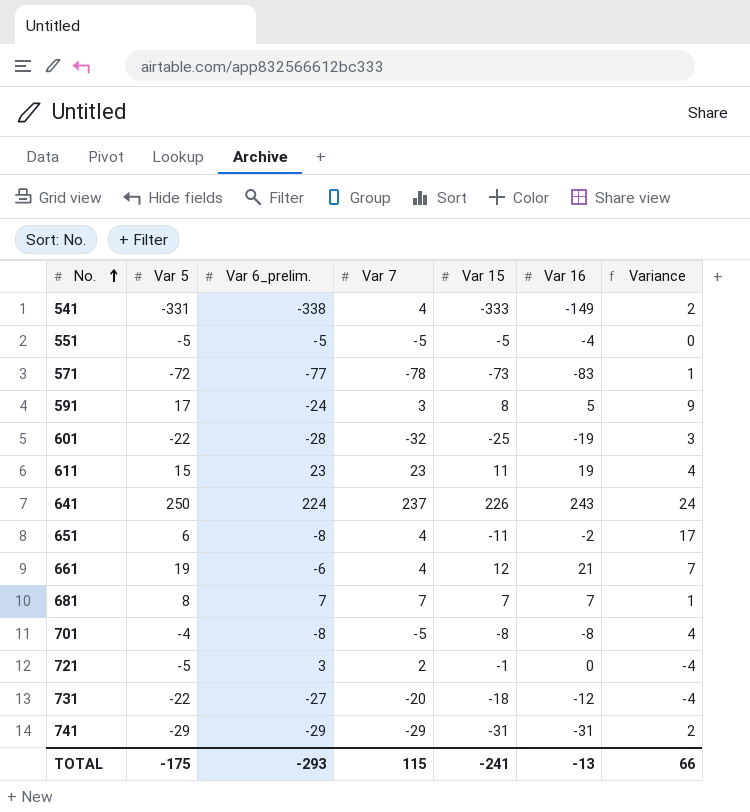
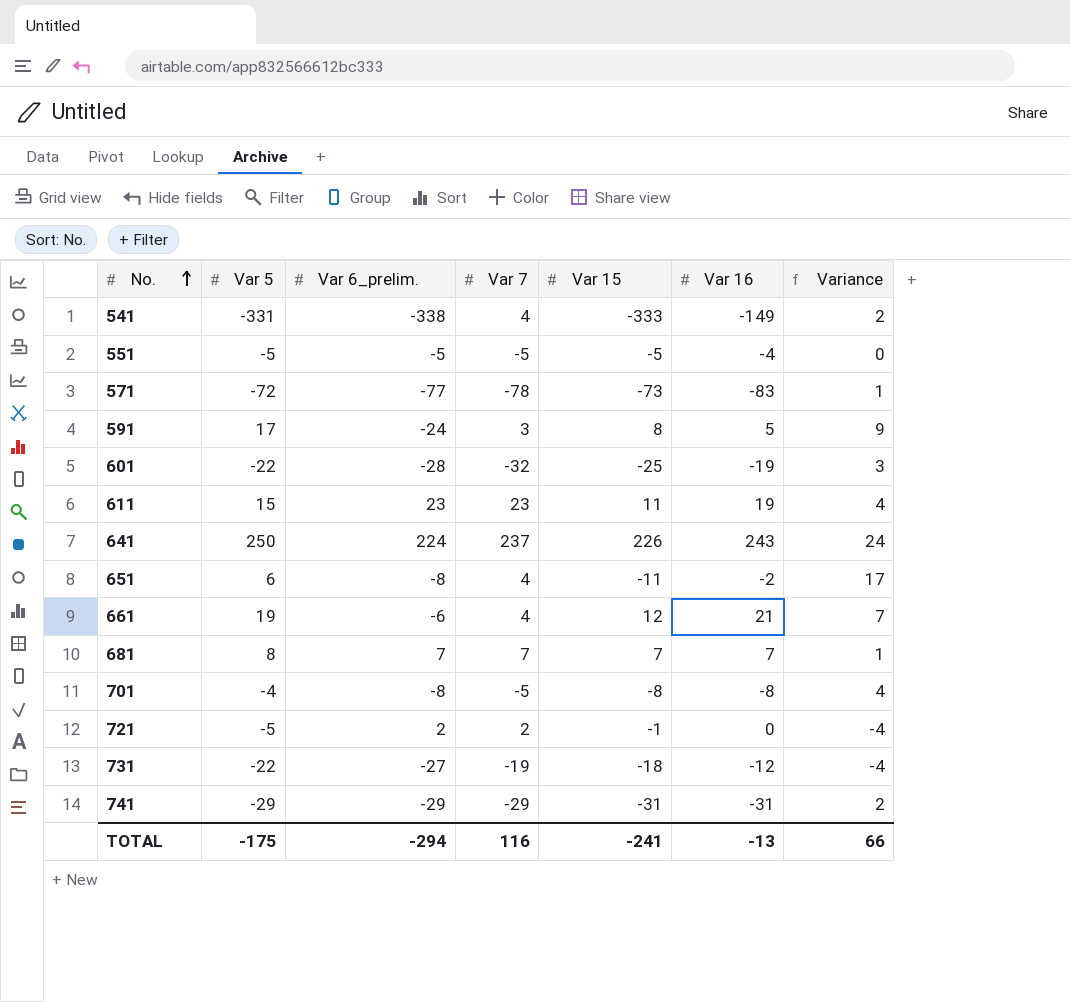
721 | Var 6_prelim.: 3 -> 2
731 | Var 7: -20 -> -19
TOTAL | Var 6_prelim.: -293 -> -294
TOTAL | Var 7: 115 -> 116

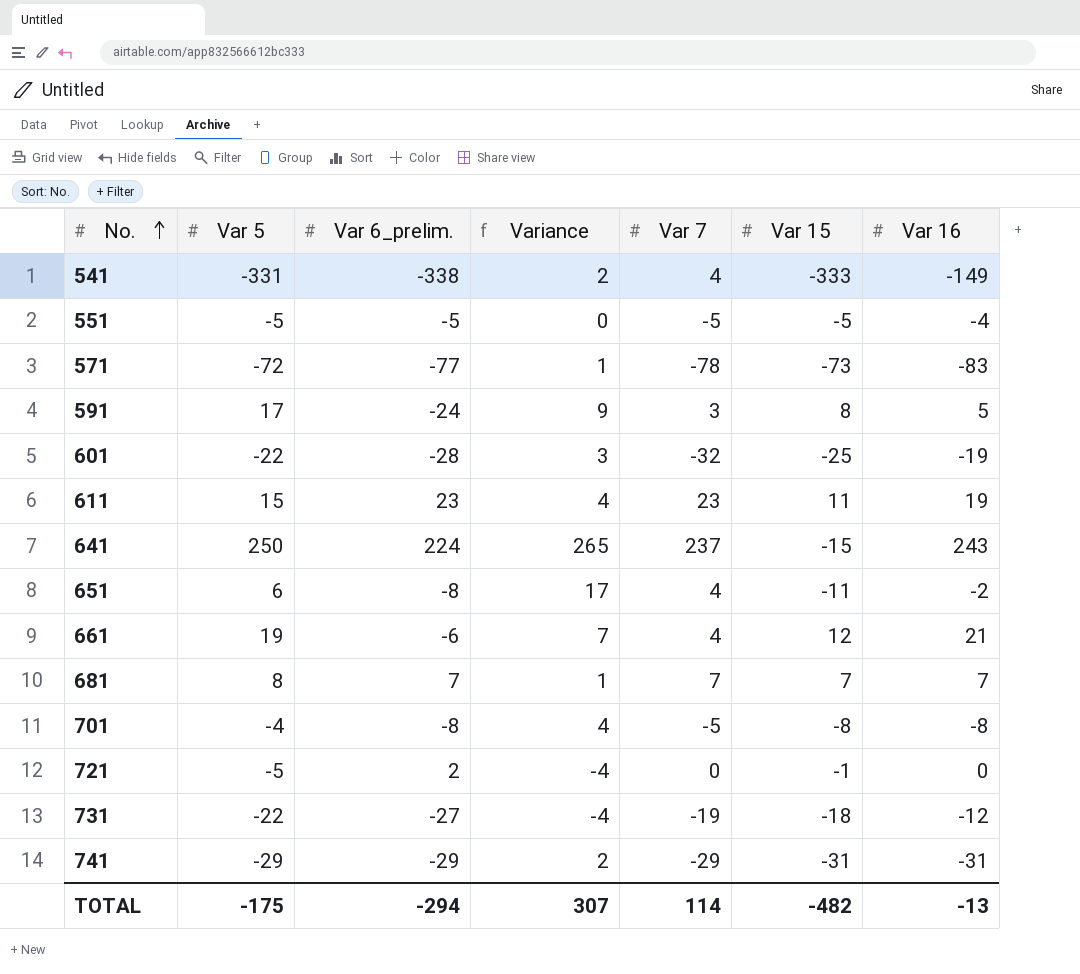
column Variance | position: 7 -> 4
641 | Variance: 24 -> 265
641 | Var 15: 226 -> -15
721 | Var 7: 2 -> 0
TOTAL | Variance: 66 -> 307
TOTAL | Var 7: 116 -> 114
TOTAL | Var 15: -241 -> -482

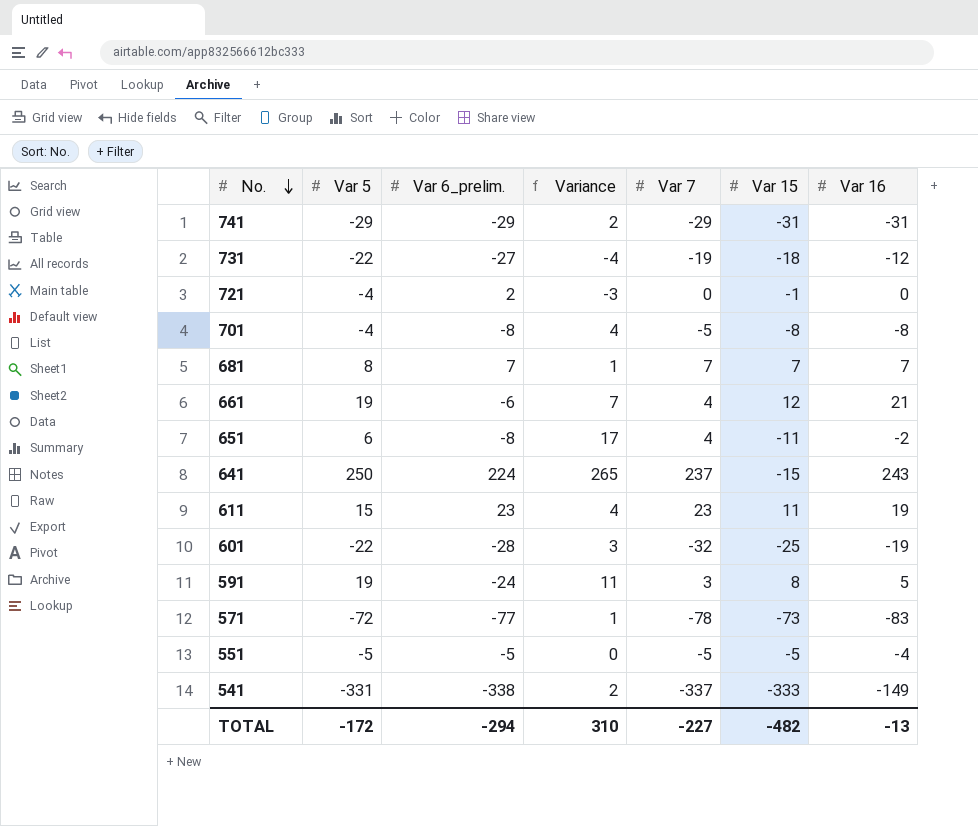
row order: No. ascending -> No. descending
721 | Var 5: -5 -> -4
721 | Variance: -4 -> -3
591 | Var 5: 17 -> 19
591 | Variance: 9 -> 11
541 | Var 7: 4 -> -337
TOTAL | Var 5: -175 -> -172
TOTAL | Variance: 307 -> 310
TOTAL | Var 7: 114 -> -227

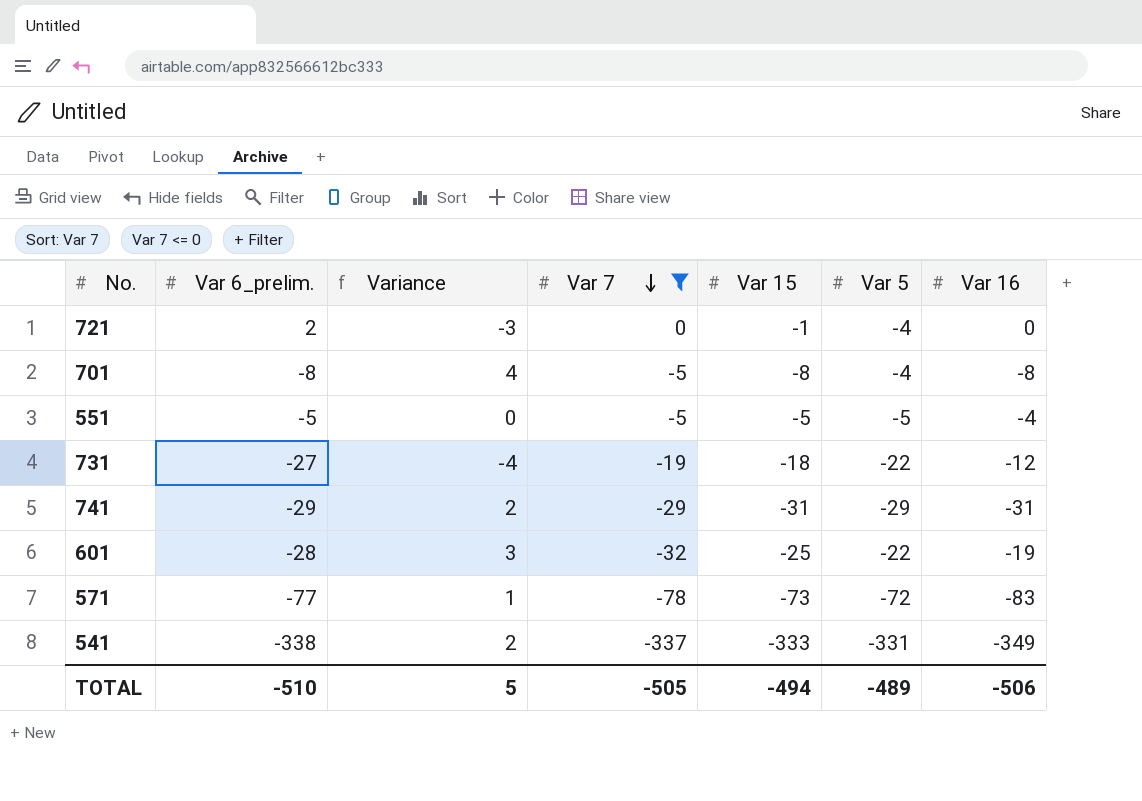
filter: none -> Var 7 <= 0
row order: No. descending -> Var 7 descending
column Var 5 | position: 2 -> 6
541 | Var 16: -149 -> -349
TOTAL | Var 6_prelim.: -294 -> -510
TOTAL | Variance: 310 -> 5
TOTAL | Var 7: -227 -> -505
TOTAL | Var 15: -482 -> -494
TOTAL | Var 5: -172 -> -489
TOTAL | Var 16: -13 -> -506

